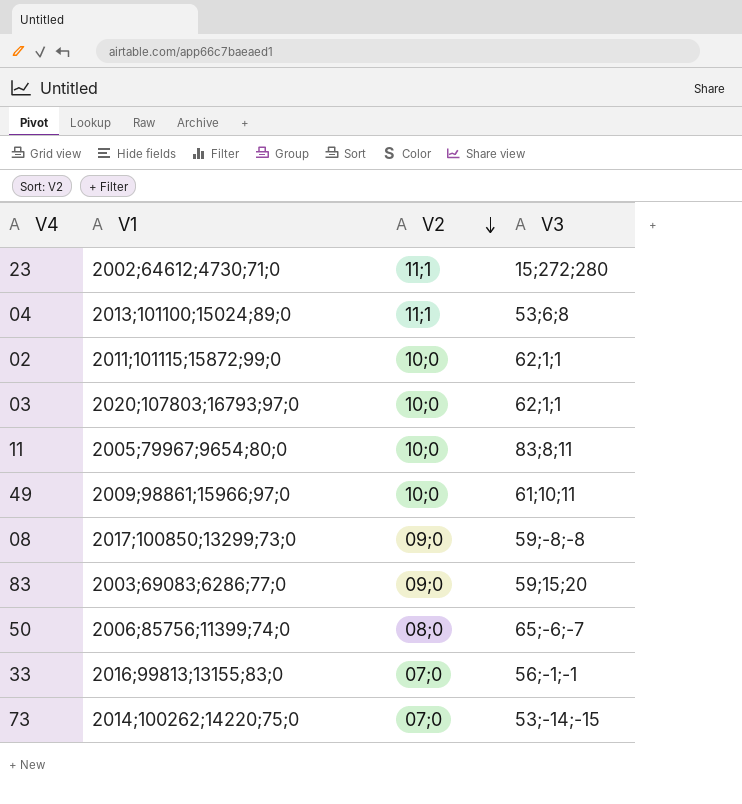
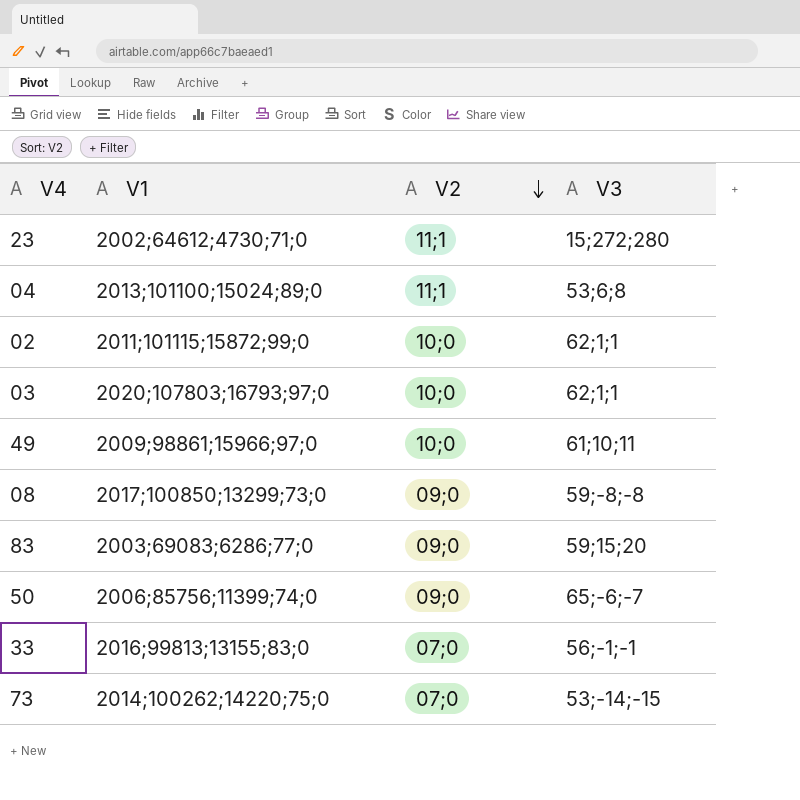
row 11: 2005;79967;9654;80;0 | 10;0 | 83;8;11 -> none
50 | V2: 08;0 -> 09;0

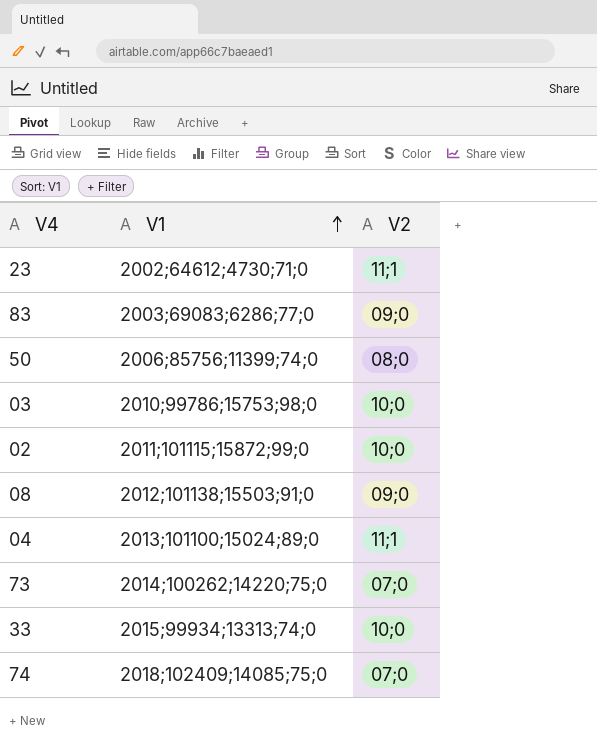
row order: V2 descending -> V1 ascending
column V3 | position: 4 -> none
row 49: 2009;98861;15966;97;0 | 10;0 | 61;10;11 -> none
50 | V2: 09;0 -> 08;0
03 | V1: 2020;107803;16793;97;0 -> 2010;99786;15753;98;0
08 | V1: 2017;100850;13299;73;0 -> 2012;101138;15503;91;0
33 | V1: 2016;99813;13155;83;0 -> 2015;99934;13313;74;0
33 | V2: 07;0 -> 10;0
row 74: none -> 2018;102409;14085;75;0 | 07;0

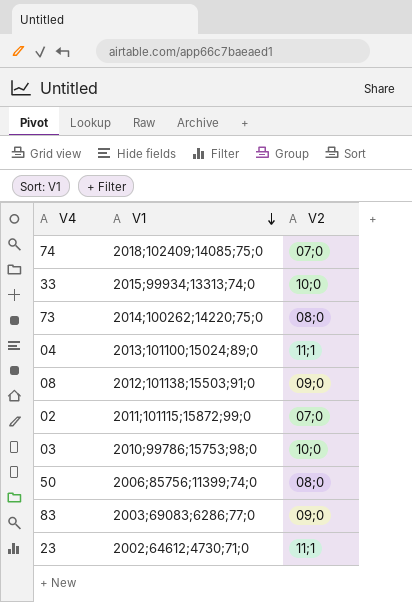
row order: V1 ascending -> V1 descending
73 | V2: 07;0 -> 08;0
02 | V2: 10;0 -> 07;0

